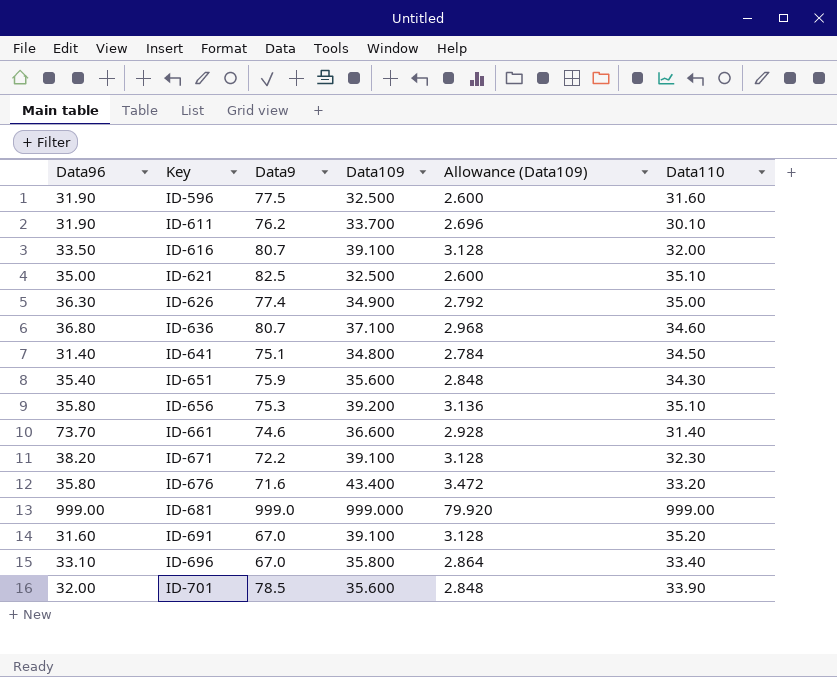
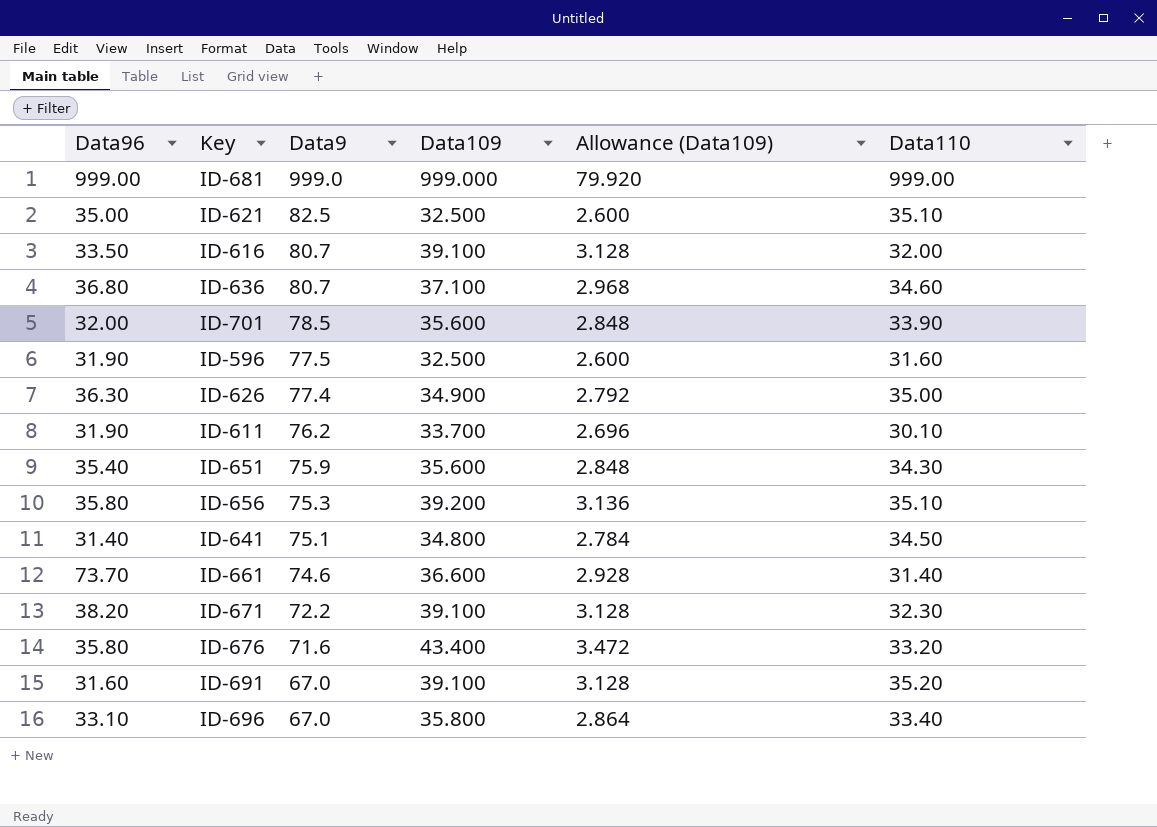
row order: Key ascending -> Data9 descending

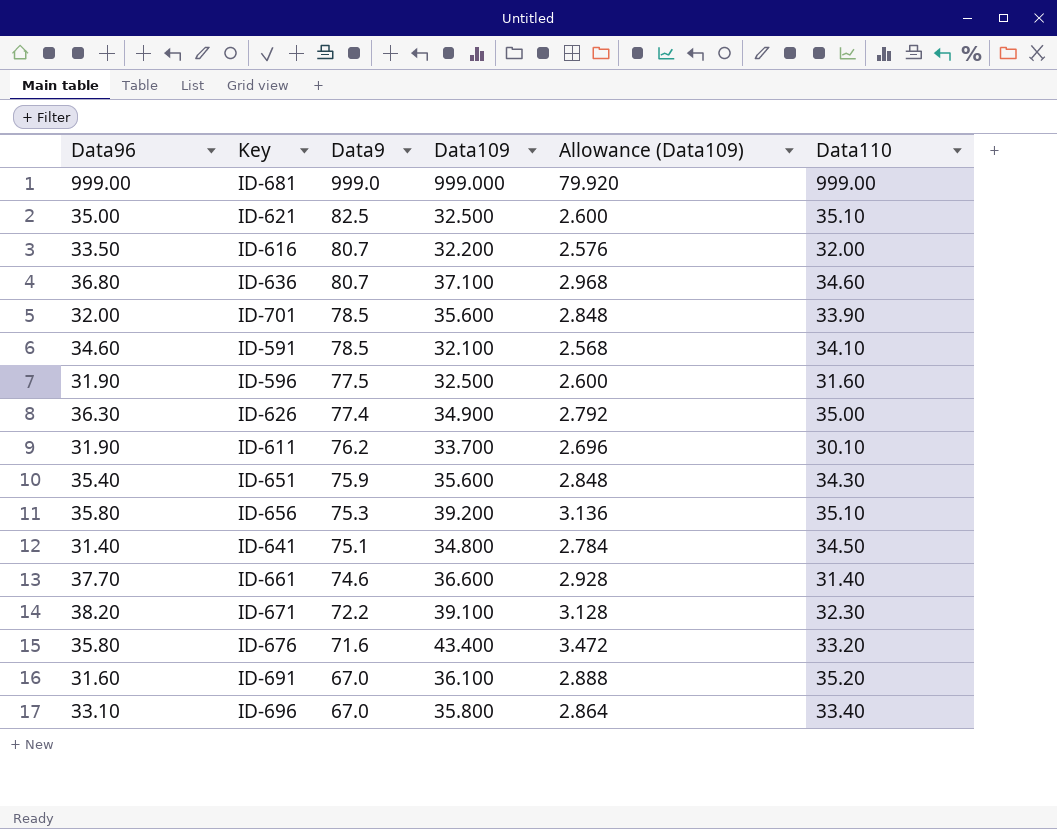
ID-616 | Data109: 39.100 -> 32.200
ID-616 | Allowance (Data109): 3.128 -> 2.576
row ID-591: none -> 34.60 | 78.5 | 32.100 | 2.568 | 34.10
ID-661 | Data96: 73.70 -> 37.70
ID-691 | Data109: 39.100 -> 36.100
ID-691 | Allowance (Data109): 3.128 -> 2.888

